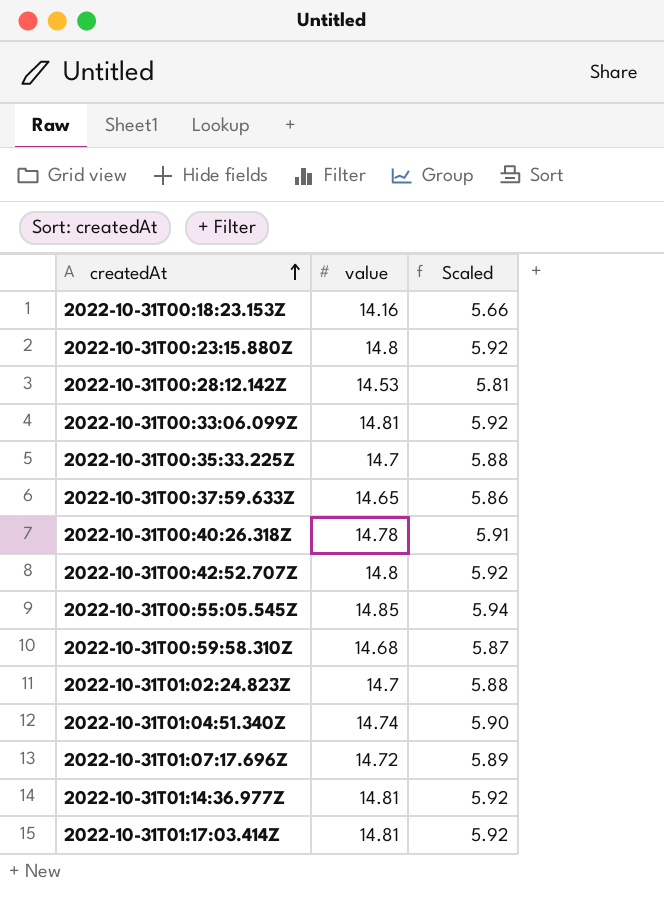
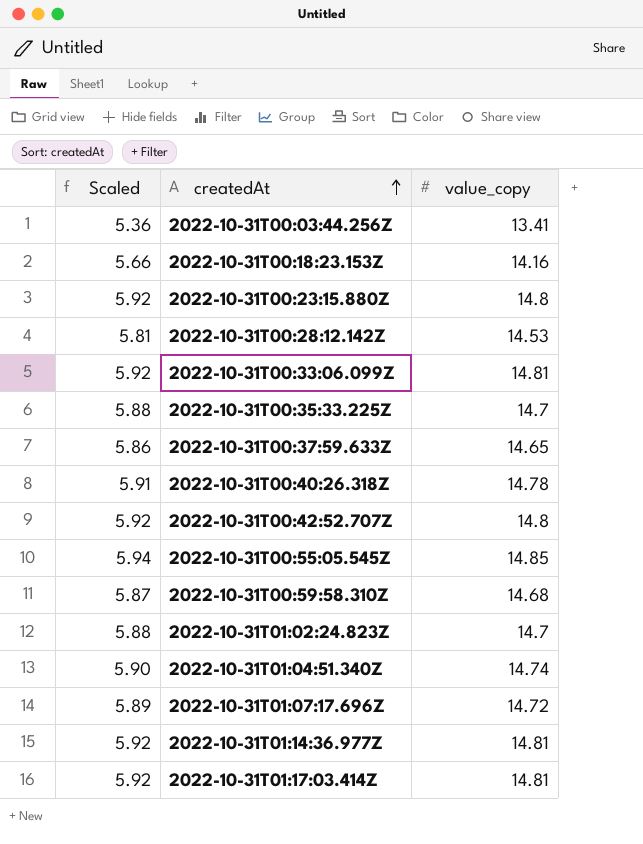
column Scaled | position: 3 -> 1
column name: value -> value_copy
row 2022-10-31T00:03:44.256Z: none -> 5.36 | 13.41

